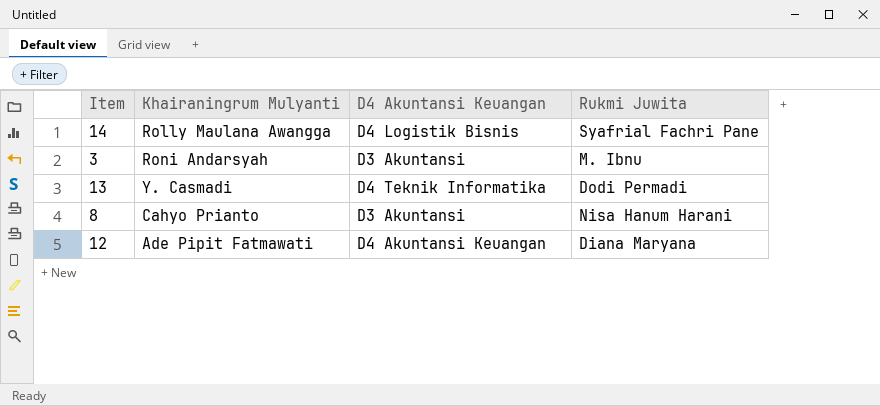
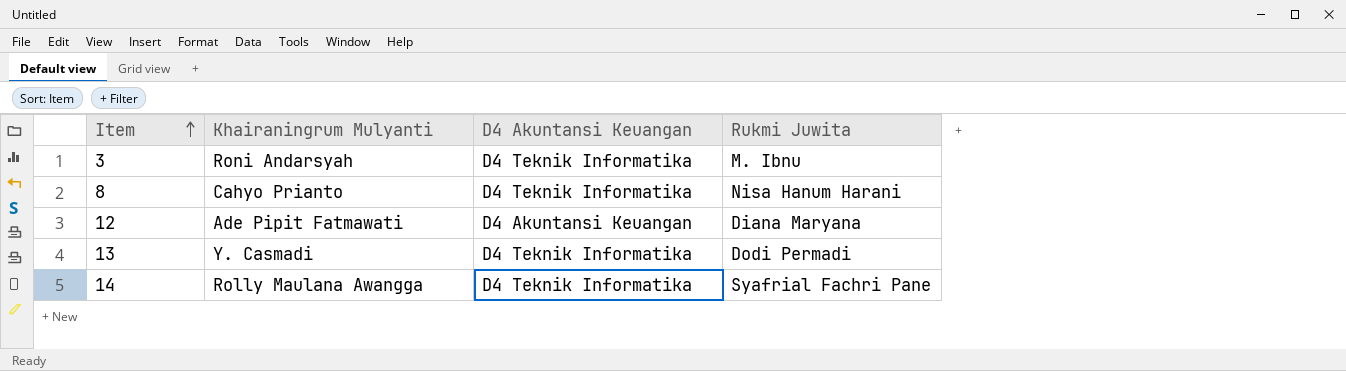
row order: none -> Item ascending
3 | D4 Akuntansi Keuangan: D3 Akuntansi -> D4 Teknik Informatika
8 | D4 Akuntansi Keuangan: D3 Akuntansi -> D4 Teknik Informatika
14 | D4 Akuntansi Keuangan: D4 Logistik Bisnis -> D4 Teknik Informatika

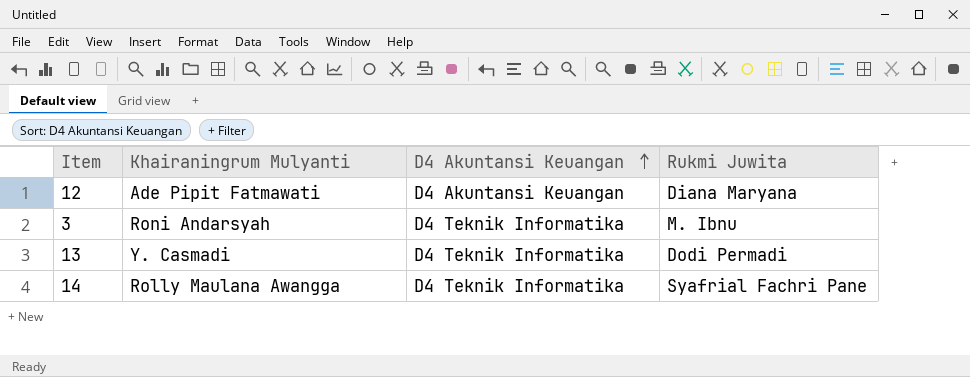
row order: Item ascending -> D4 Akuntansi Keuangan ascending
row 8: Cahyo Prianto | D4 Teknik Informatika | Nisa Hanum Harani -> none

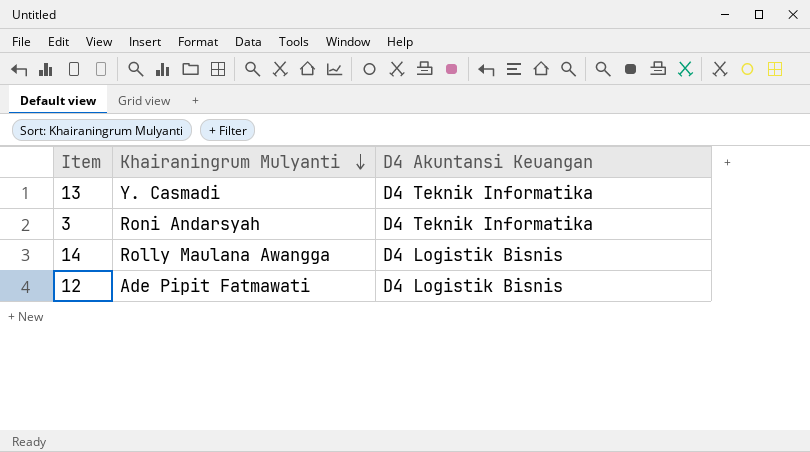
row order: D4 Akuntansi Keuangan ascending -> Khairaningrum Mulyanti descending
column Rukmi Juwita | position: 4 -> none
14 | D4 Akuntansi Keuangan: D4 Teknik Informatika -> D4 Logistik Bisnis
12 | D4 Akuntansi Keuangan: D4 Akuntansi Keuangan -> D4 Logistik Bisnis

